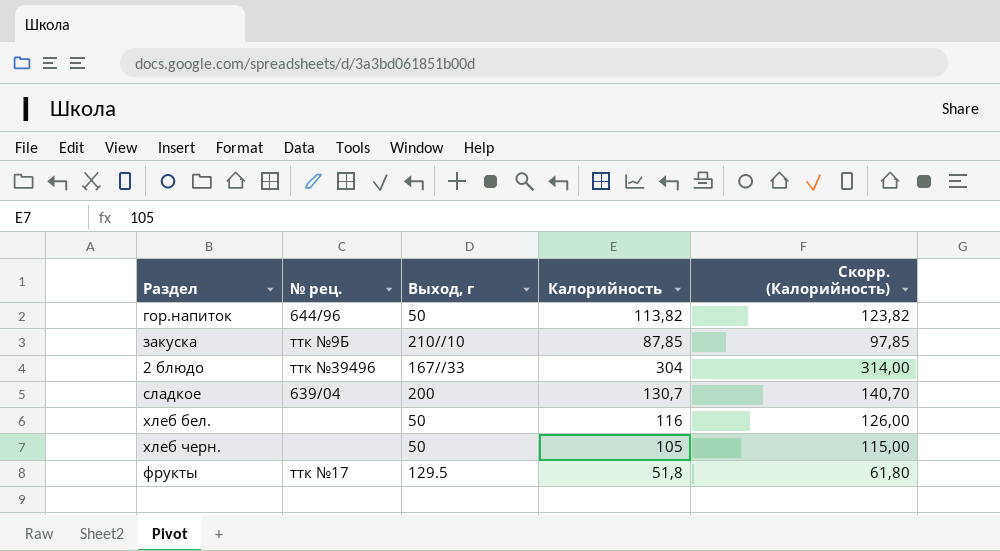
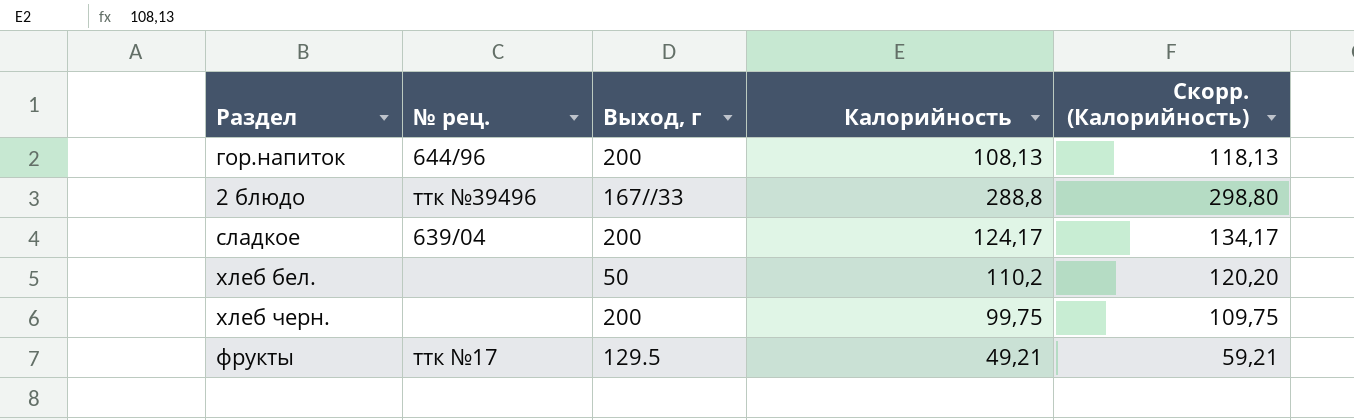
row закуска: ттк №9Б | 210//10 | 87,85 | 97,85 -> none
гор.напиток | Выход, г: 50 -> 200
гор.напиток | Калорийность: 113,82 -> 108,13
гор.напиток | Скорр. (Калорийность): 123,82 -> 118,13
2 блюдо | Калорийность: 304 -> 288,8
2 блюдо | Скорр. (Калорийность): 314,00 -> 298,80
сладкое | Калорийность: 130,7 -> 124,17
сладкое | Скорр. (Калорийность): 140,70 -> 134,17
хлеб бел. | Калорийность: 116 -> 110,2
хлеб бел. | Скорр. (Калорийность): 126,00 -> 120,20
хлеб черн. | Выход, г: 50 -> 200
хлеб черн. | Калорийность: 105 -> 99,75
хлеб черн. | Скорр. (Калорийность): 115,00 -> 109,75
фрукты | Калорийность: 51,8 -> 49,21
фрукты | Скорр. (Калорийность): 61,80 -> 59,21

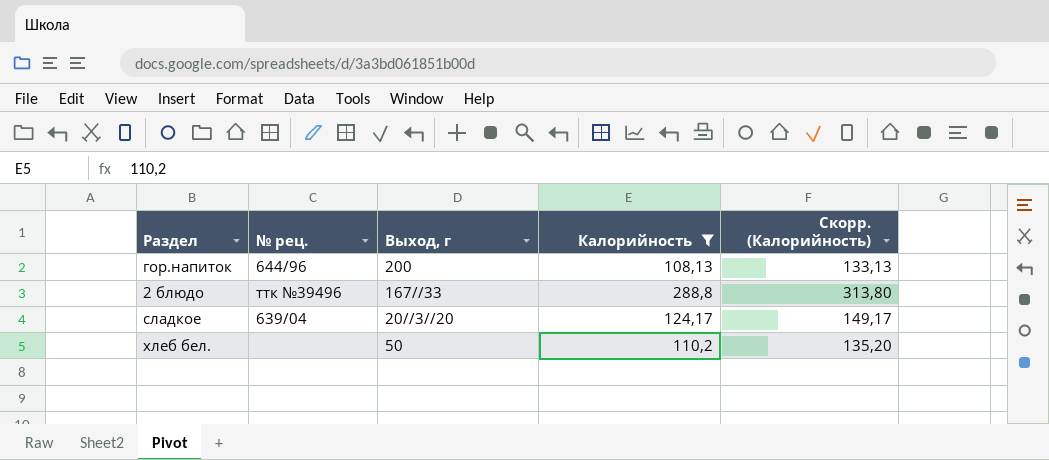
filter: none -> Калорийность >= 108,13
column Скорр. (Калорийность) | formula: [Калорийность] + 10 -> [Калорийность] + 25
сладкое | Выход, г: 200 -> 20//3//20

